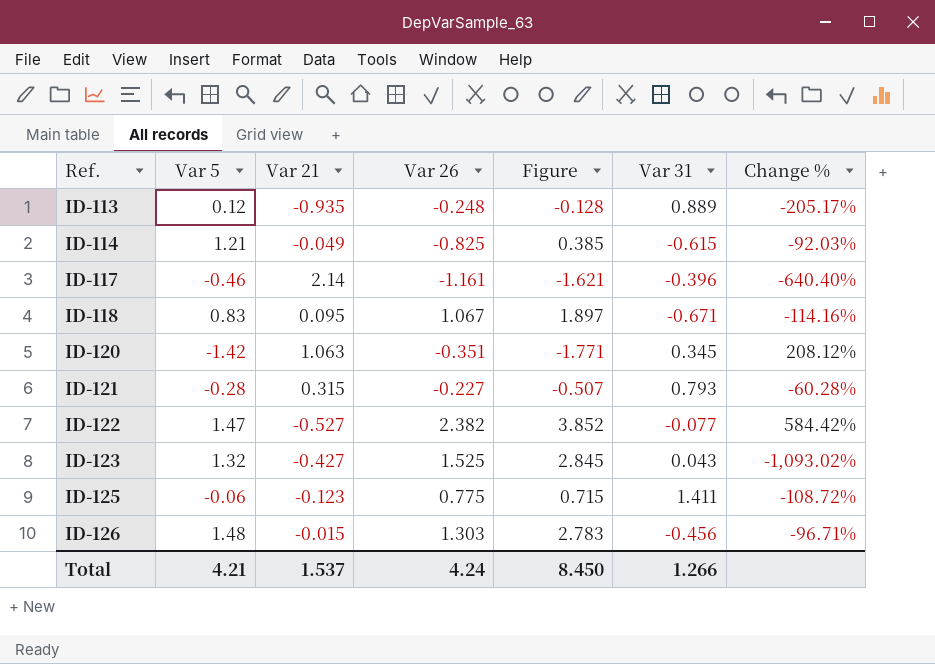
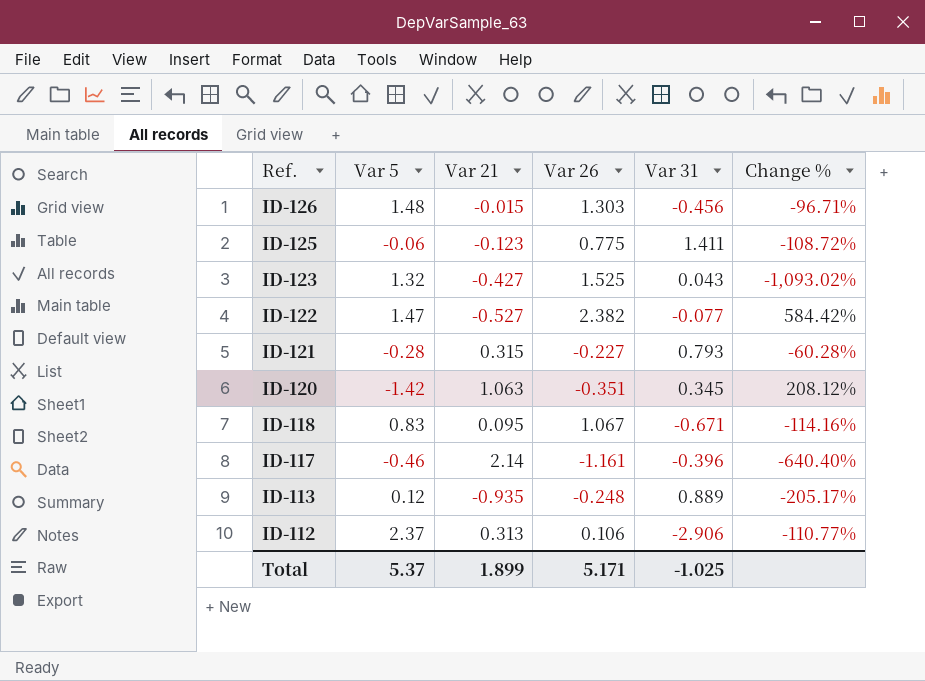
row order: Ref. ascending -> Ref. descending
column Figure | formula: [Var 5] + [Var 26] -> none
row ID-114: 1.21 | -0.049 | -0.825 | 0.385 | -0.615 | -92.03% -> none
row ID-112: none -> 2.37 | 0.313 | 0.106 | -2.906 | -110.77%
Total | Var 5: 4.21 -> 5.37
Total | Var 21: 1.537 -> 1.899
Total | Var 26: 4.24 -> 5.171
Total | Var 31: 1.266 -> -1.025

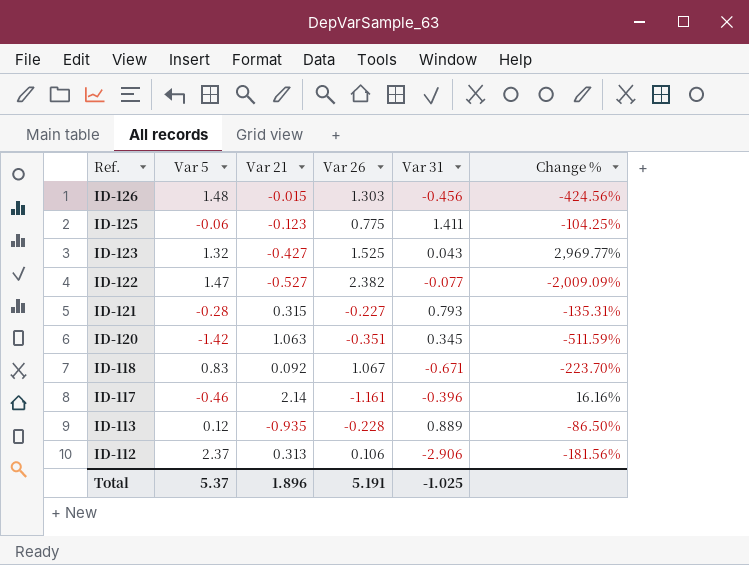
column Change % | formula: ([Var 21] - [Var 31]) / [Var 31] -> ([Var 5] - [Var 31]) / [Var 31]
ID-118 | Var 21: 0.095 -> 0.092
ID-113 | Var 26: -0.248 -> -0.228
Total | Var 21: 1.899 -> 1.896
Total | Var 26: 5.171 -> 5.191

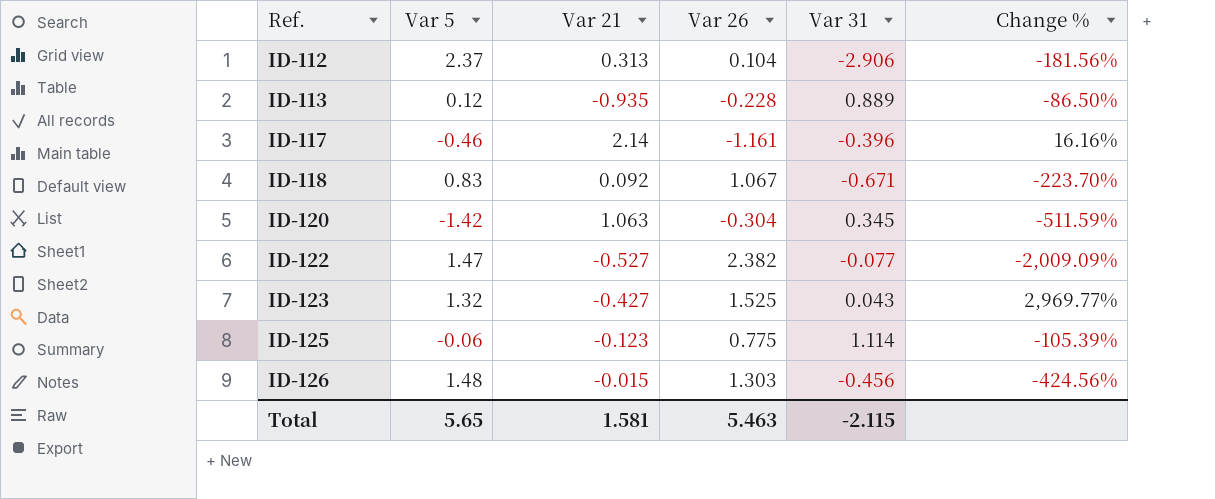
row order: Ref. descending -> Ref. ascending
row ID-121: -0.28 | 0.315 | -0.227 | 0.793 | -135.31% -> none
ID-112 | Var 26: 0.106 -> 0.104
ID-120 | Var 26: -0.351 -> -0.304
ID-125 | Var 31: 1.411 -> 1.114
ID-125 | Change %: -104.25% -> -105.39%
Total | Var 5: 5.37 -> 5.65
Total | Var 21: 1.896 -> 1.581
Total | Var 26: 5.191 -> 5.463
Total | Var 31: -1.025 -> -2.115

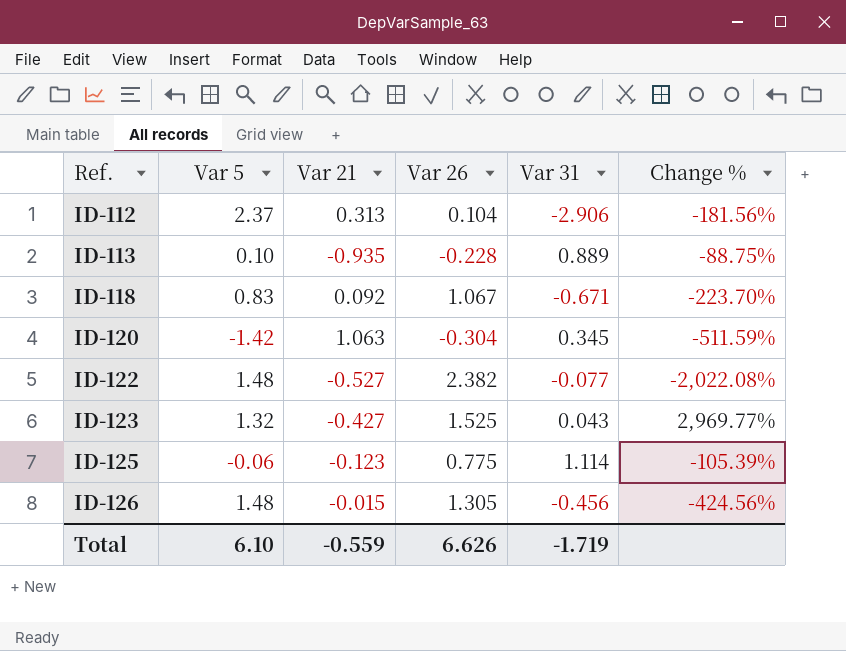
row ID-117: -0.46 | 2.14 | -1.161 | -0.396 | 16.16% -> none
ID-113 | Var 5: 0.12 -> 0.10
ID-113 | Change %: -86.50% -> -88.75%
ID-122 | Var 5: 1.47 -> 1.48
ID-122 | Change %: -2,009.09% -> -2,022.08%
ID-126 | Var 26: 1.303 -> 1.305
Total | Var 5: 5.65 -> 6.10
Total | Var 21: 1.581 -> -0.559
Total | Var 26: 5.463 -> 6.626
Total | Var 31: -2.115 -> -1.719

